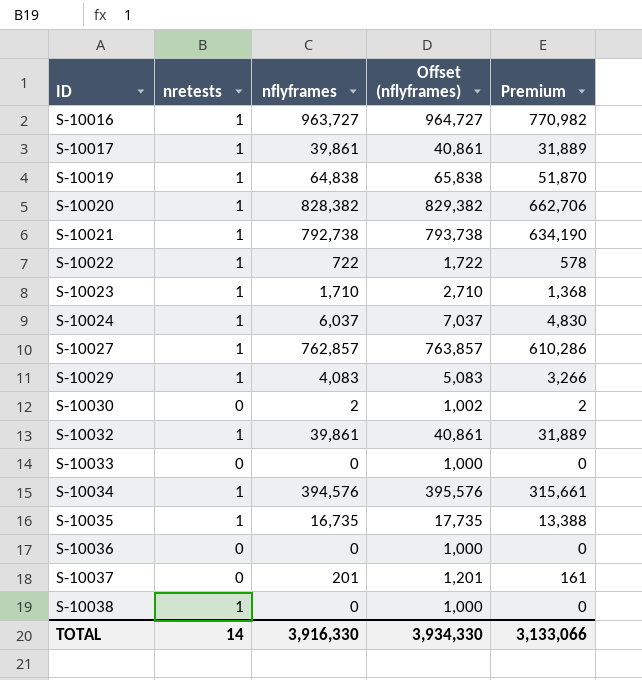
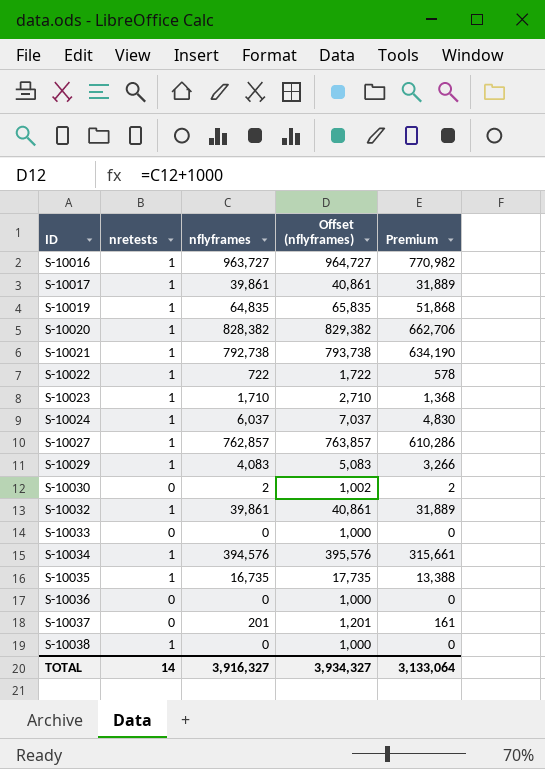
S-10019 | nflyframes: 64,838 -> 64,835
S-10019 | Offset (nflyframes): 65,838 -> 65,835
S-10019 | Premium: 51,870 -> 51,868
TOTAL | nflyframes: 3,916,330 -> 3,916,327
TOTAL | Offset (nflyframes): 3,934,330 -> 3,934,327
TOTAL | Premium: 3,133,066 -> 3,133,064

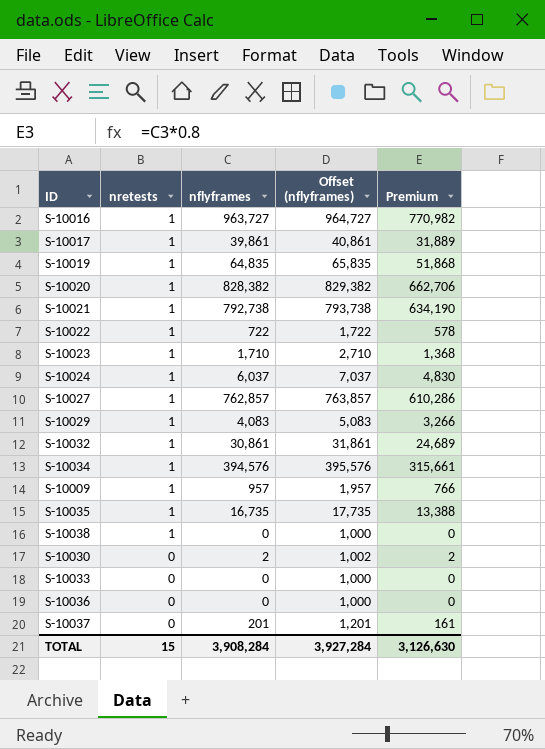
row order: ID ascending -> nretests descending
S-10032 | nflyframes: 39,861 -> 30,861
S-10032 | Offset (nflyframes): 40,861 -> 31,861
S-10032 | Premium: 31,889 -> 24,689
row S-10009: none -> 1 | 957 | 1,957 | 766
TOTAL | nretests: 14 -> 15
TOTAL | nflyframes: 3,916,327 -> 3,908,284
TOTAL | Offset (nflyframes): 3,934,327 -> 3,927,284
TOTAL | Premium: 3,133,064 -> 3,126,630

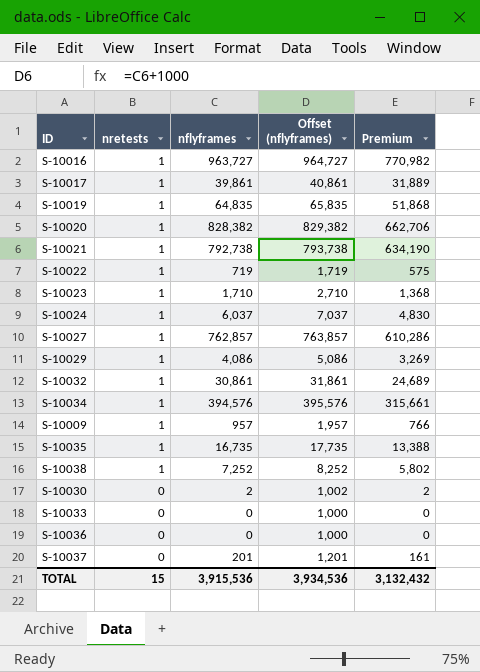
S-10022 | nflyframes: 722 -> 719
S-10022 | Offset (nflyframes): 1,722 -> 1,719
S-10022 | Premium: 578 -> 575
S-10029 | nflyframes: 4,083 -> 4,086
S-10029 | Offset (nflyframes): 5,083 -> 5,086
S-10029 | Premium: 3,266 -> 3,269
S-10038 | nflyframes: 0 -> 7,252
S-10038 | Offset (nflyframes): 1,000 -> 8,252
S-10038 | Premium: 0 -> 5,802
TOTAL | nflyframes: 3,908,284 -> 3,915,536
TOTAL | Offset (nflyframes): 3,927,284 -> 3,934,536
TOTAL | Premium: 3,126,630 -> 3,132,432

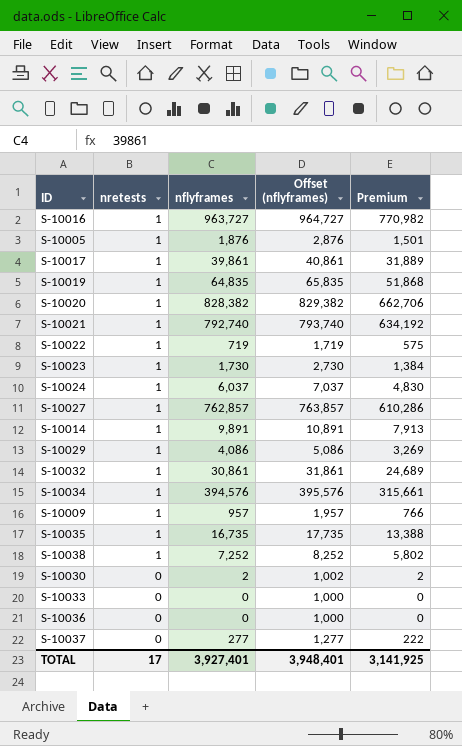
row S-10005: none -> 1 | 1,876 | 2,876 | 1,501
S-10021 | nflyframes: 792,738 -> 792,740
S-10021 | Offset (nflyframes): 793,738 -> 793,740
S-10021 | Premium: 634,190 -> 634,192
S-10023 | nflyframes: 1,710 -> 1,730
S-10023 | Offset (nflyframes): 2,710 -> 2,730
S-10023 | Premium: 1,368 -> 1,384
row S-10014: none -> 1 | 9,891 | 10,891 | 7,913
S-10037 | nflyframes: 201 -> 277
S-10037 | Offset (nflyframes): 1,201 -> 1,277
S-10037 | Premium: 161 -> 222
TOTAL | nretests: 15 -> 17
TOTAL | nflyframes: 3,915,536 -> 3,927,401
TOTAL | Offset (nflyframes): 3,934,536 -> 3,948,401
TOTAL | Premium: 3,132,432 -> 3,141,925

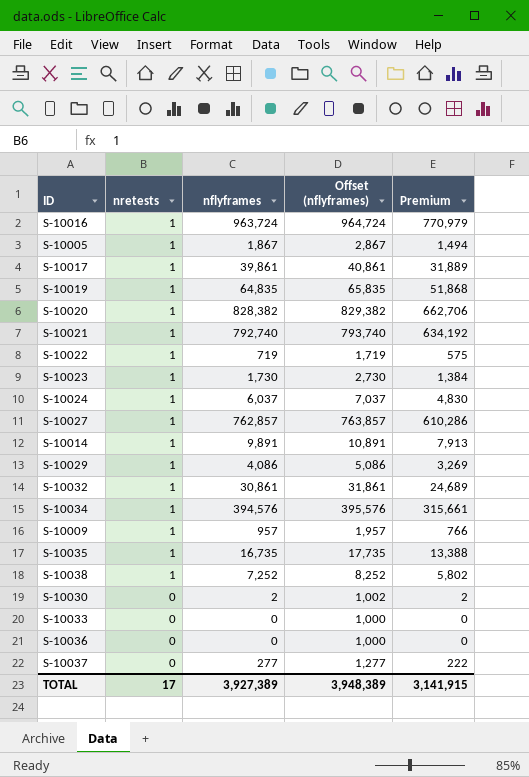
S-10016 | nflyframes: 963,727 -> 963,724
S-10016 | Offset (nflyframes): 964,727 -> 964,724
S-10016 | Premium: 770,982 -> 770,979
S-10005 | nflyframes: 1,876 -> 1,867
S-10005 | Offset (nflyframes): 2,876 -> 2,867
S-10005 | Premium: 1,501 -> 1,494
TOTAL | nflyframes: 3,927,401 -> 3,927,389
TOTAL | Offset (nflyframes): 3,948,401 -> 3,948,389
TOTAL | Premium: 3,141,925 -> 3,141,915

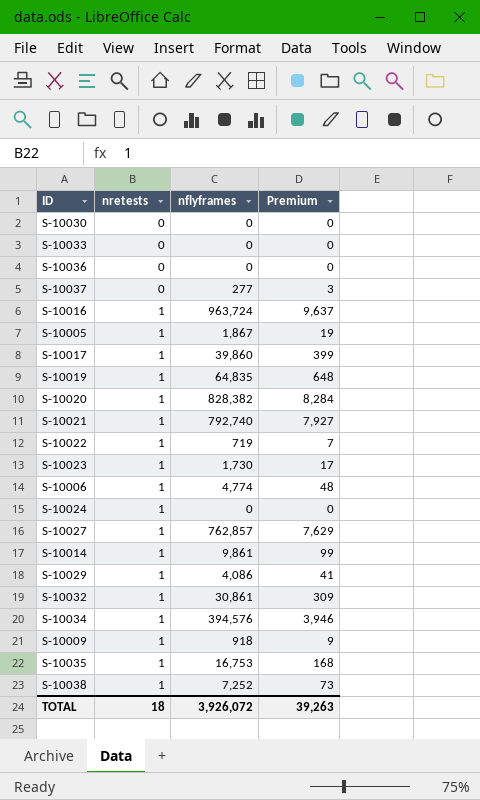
row order: nretests descending -> nretests ascending
column Offset (nflyframes) | formula: [nflyframes] + 1000 -> none
column Premium | formula: [nflyframes] * 0.8 -> [nflyframes] * 0.01
S-10030 | nflyframes: 2 -> 0
S-10017 | nflyframes: 39,861 -> 39,860
row S-10006: none -> 1 | 4,774 | 48
S-10024 | nflyframes: 6,037 -> 0
S-10014 | nflyframes: 9,891 -> 9,861
S-10009 | nflyframes: 957 -> 918
S-10035 | nflyframes: 16,735 -> 16,753
TOTAL | nretests: 17 -> 18
TOTAL | nflyframes: 3,927,389 -> 3,926,072
TOTAL | Premium: 3,141,915 -> 39,263

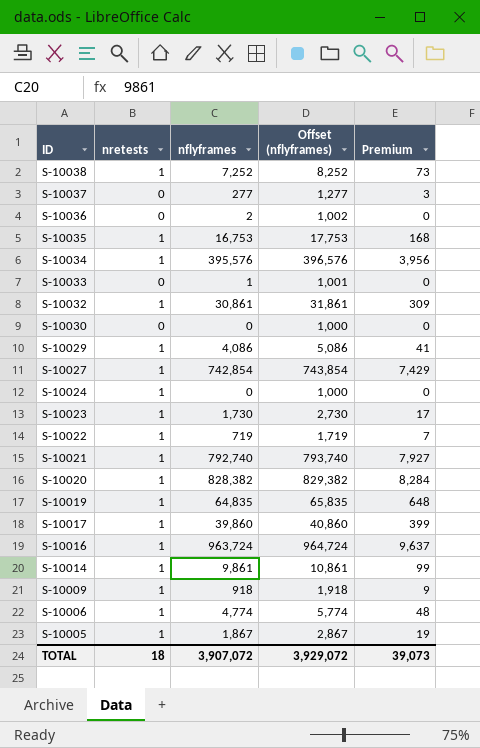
row order: nretests ascending -> ID descending
column Offset (nflyframes) | formula: none -> [nflyframes] + 1000
S-10036 | nflyframes: 0 -> 2
S-10034 | nflyframes: 394,576 -> 395,576
S-10034 | Premium: 3,946 -> 3,956
S-10033 | nflyframes: 0 -> 1
S-10027 | nflyframes: 762,857 -> 742,854
S-10027 | Premium: 7,629 -> 7,429
TOTAL | nflyframes: 3,926,072 -> 3,907,072
TOTAL | Premium: 39,263 -> 39,073

